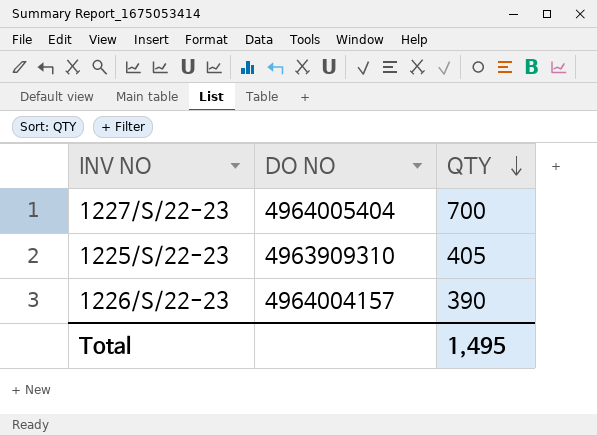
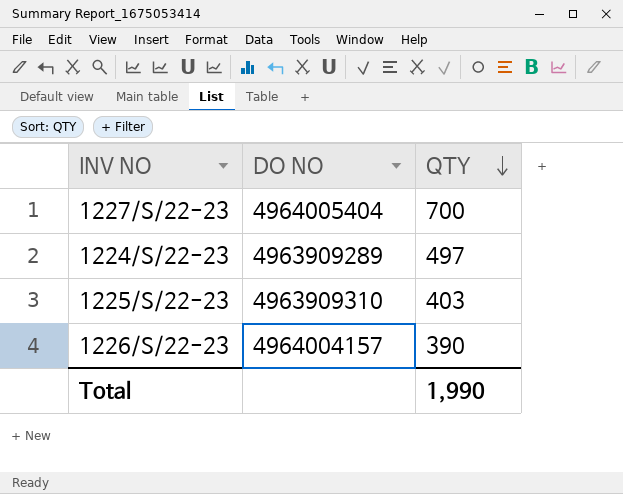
row 1224/S/22-23: none -> 4963909289 | 497
1225/S/22-23 | QTY: 405 -> 403
Total | QTY: 1,495 -> 1,990

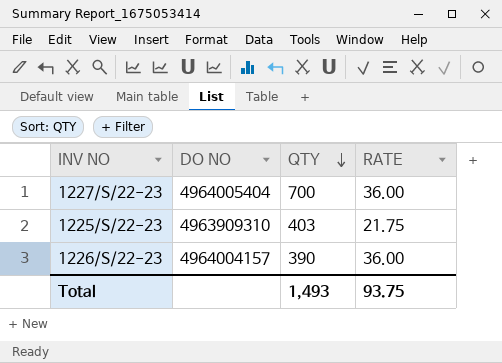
column RATE | position: none -> 4
row 1224/S/22-23: 4963909289 | 497 -> none
Total | QTY: 1,990 -> 1,493

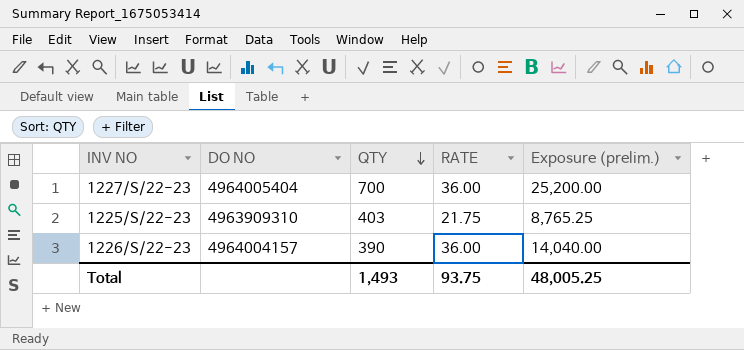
column Exposure (prelim.) | formula: none -> [QTY] * [RATE]

